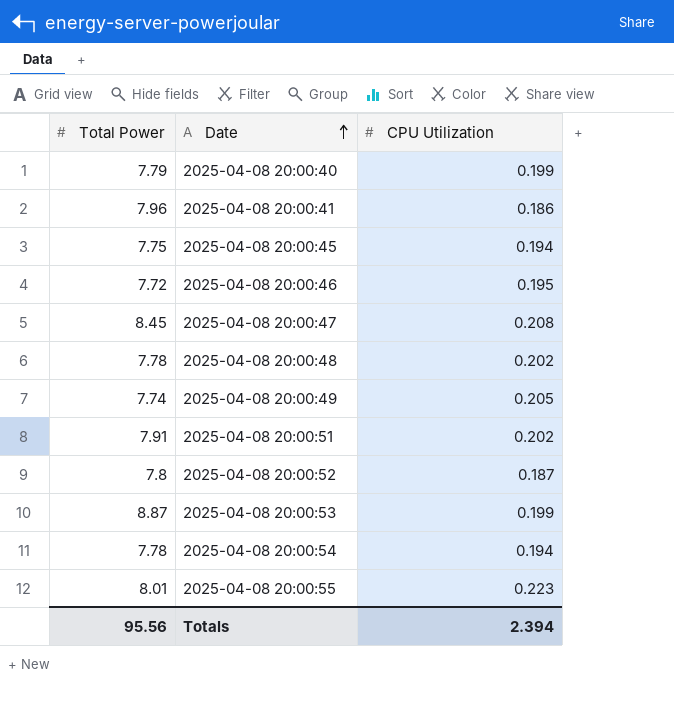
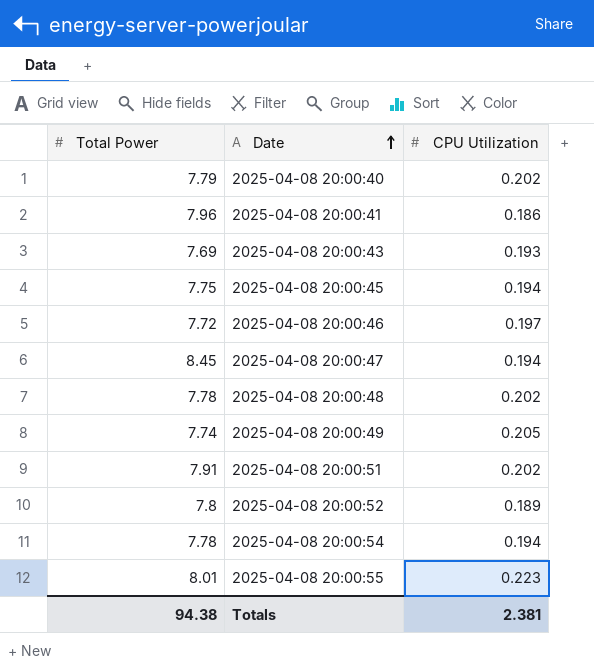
row 2025-04-08 20:00:53: 8.87 | 0.199 -> none
2025-04-08 20:00:40 | CPU Utilization: 0.199 -> 0.202
row 2025-04-08 20:00:43: none -> 7.69 | 0.193
2025-04-08 20:00:46 | CPU Utilization: 0.195 -> 0.197
2025-04-08 20:00:47 | CPU Utilization: 0.208 -> 0.194
2025-04-08 20:00:52 | CPU Utilization: 0.187 -> 0.189
Totals | Total Power: 95.56 -> 94.38
Totals | CPU Utilization: 2.394 -> 2.381

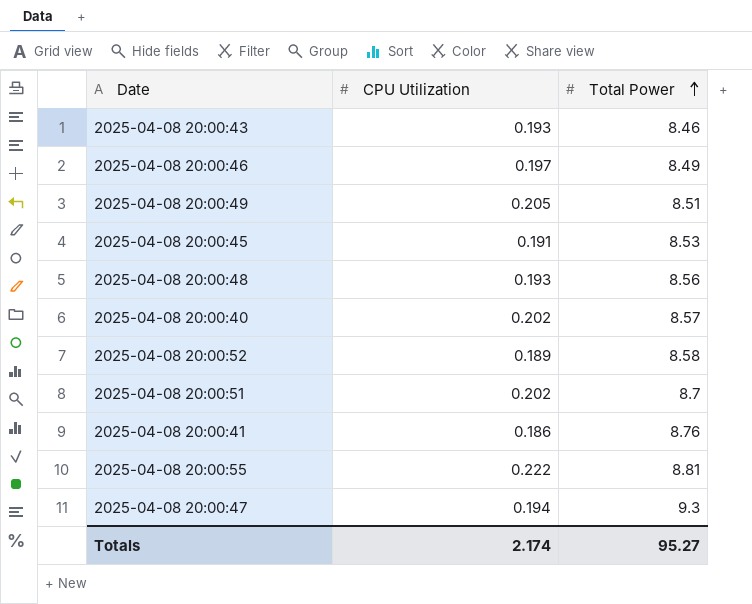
row order: Date ascending -> Total Power ascending
column Total Power | position: 1 -> 3
row 2025-04-08 20:00:54: 7.78 | 0.194 -> none
2025-04-08 20:00:43 | Total Power: 7.69 -> 8.46
2025-04-08 20:00:46 | Total Power: 7.72 -> 8.49
2025-04-08 20:00:49 | Total Power: 7.74 -> 8.51
2025-04-08 20:00:45 | CPU Utilization: 0.194 -> 0.191
2025-04-08 20:00:45 | Total Power: 7.75 -> 8.53
2025-04-08 20:00:48 | CPU Utilization: 0.202 -> 0.193
2025-04-08 20:00:48 | Total Power: 7.78 -> 8.56
2025-04-08 20:00:40 | Total Power: 7.79 -> 8.57
2025-04-08 20:00:52 | Total Power: 7.8 -> 8.58
2025-04-08 20:00:51 | Total Power: 7.91 -> 8.7
2025-04-08 20:00:41 | Total Power: 7.96 -> 8.76
2025-04-08 20:00:55 | CPU Utilization: 0.223 -> 0.222
2025-04-08 20:00:55 | Total Power: 8.01 -> 8.81
2025-04-08 20:00:47 | Total Power: 8.45 -> 9.3
Totals | CPU Utilization: 2.381 -> 2.174
Totals | Total Power: 94.38 -> 95.27

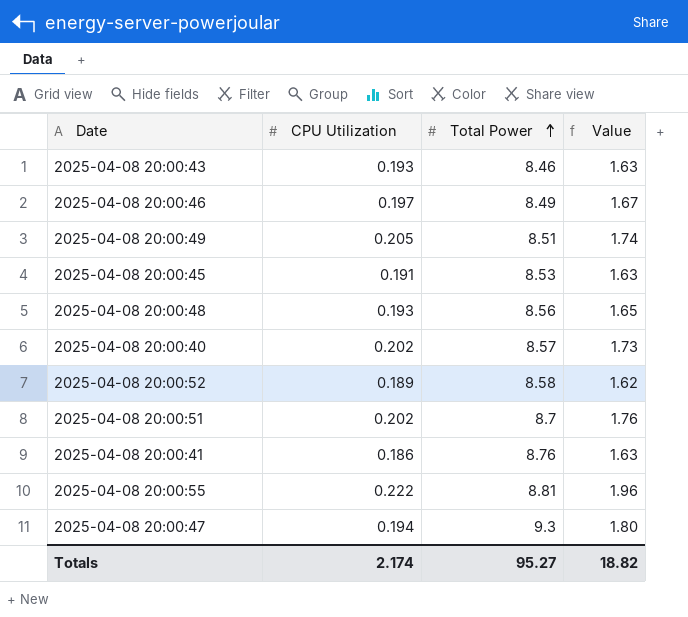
column Value | formula: none -> [CPU Utilization] * [Total Power]

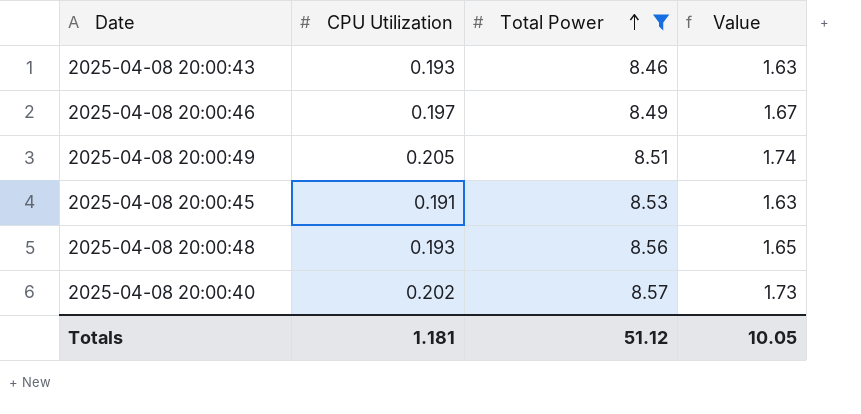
filter: none -> Total Power <= 8.57
Totals | CPU Utilization: 2.174 -> 1.181
Totals | Total Power: 95.27 -> 51.12
Totals | Value: 18.82 -> 10.05

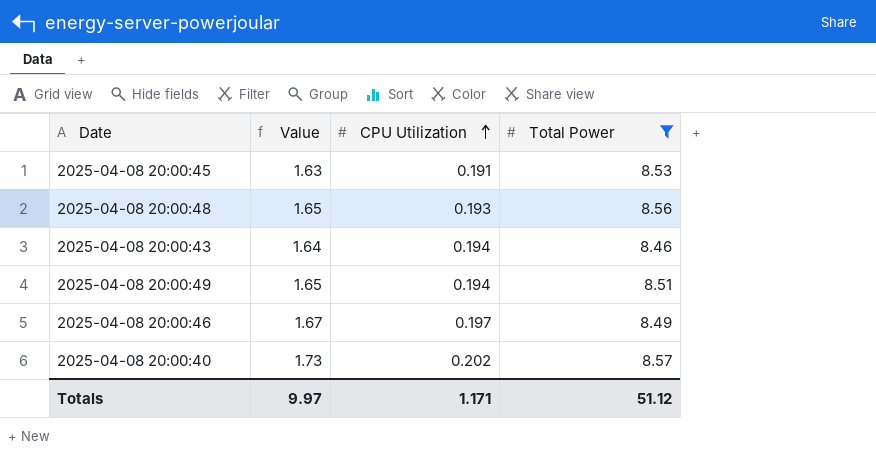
row order: Total Power ascending -> CPU Utilization ascending
column Value | position: 4 -> 2
2025-04-08 20:00:43 | Value: 1.63 -> 1.64
2025-04-08 20:00:43 | CPU Utilization: 0.193 -> 0.194
2025-04-08 20:00:49 | Value: 1.74 -> 1.65
2025-04-08 20:00:49 | CPU Utilization: 0.205 -> 0.194
Totals | Value: 10.05 -> 9.97
Totals | CPU Utilization: 1.181 -> 1.171

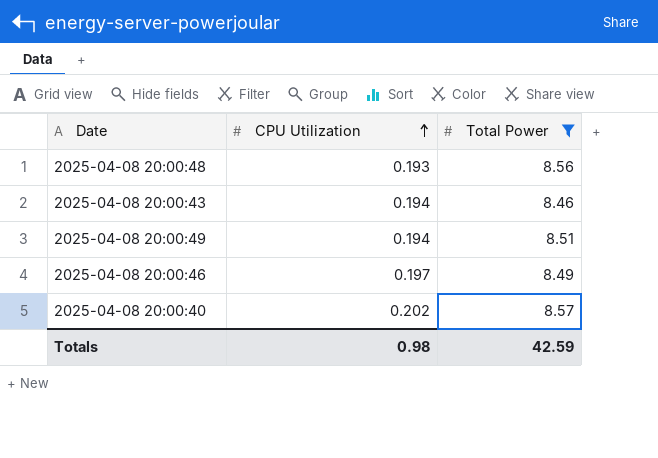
column Value | formula: [CPU Utilization] * [Total Power] -> none
row 2025-04-08 20:00:45: 1.63 | 0.191 | 8.53 -> none
Totals | CPU Utilization: 1.171 -> 0.98
Totals | Total Power: 51.12 -> 42.59

